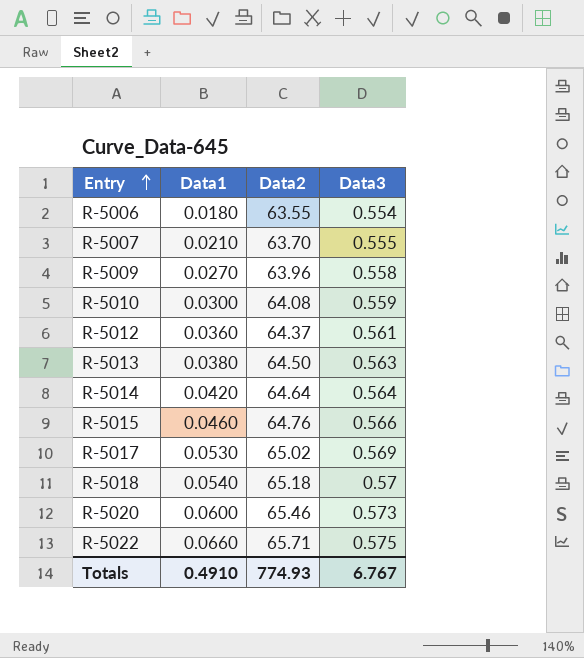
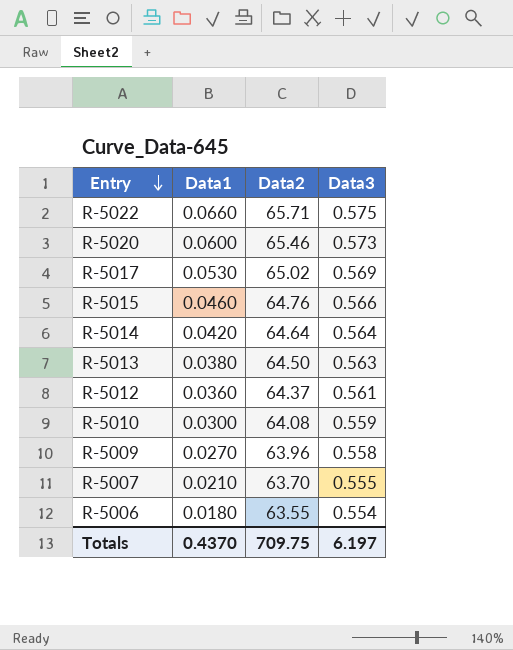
row order: Entry ascending -> Entry descending
row R-5018: 0.0540 | 65.18 | 0.57 -> none
Totals | Data1: 0.4910 -> 0.4370
Totals | Data2: 774.93 -> 709.75
Totals | Data3: 6.767 -> 6.197

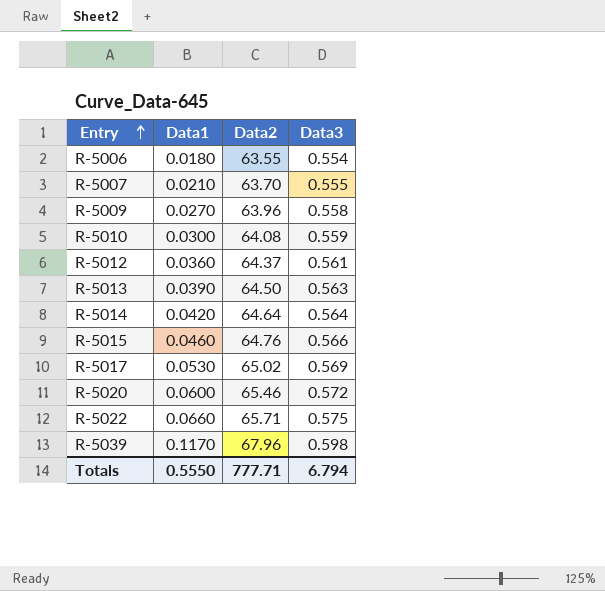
row order: Entry descending -> Entry ascending
R-5013 | Data1: 0.0380 -> 0.0390
R-5020 | Data3: 0.573 -> 0.572
row R-5039: none -> 0.1170 | 67.96 | 0.598
Totals | Data1: 0.4370 -> 0.5550
Totals | Data2: 709.75 -> 777.71
Totals | Data3: 6.197 -> 6.794

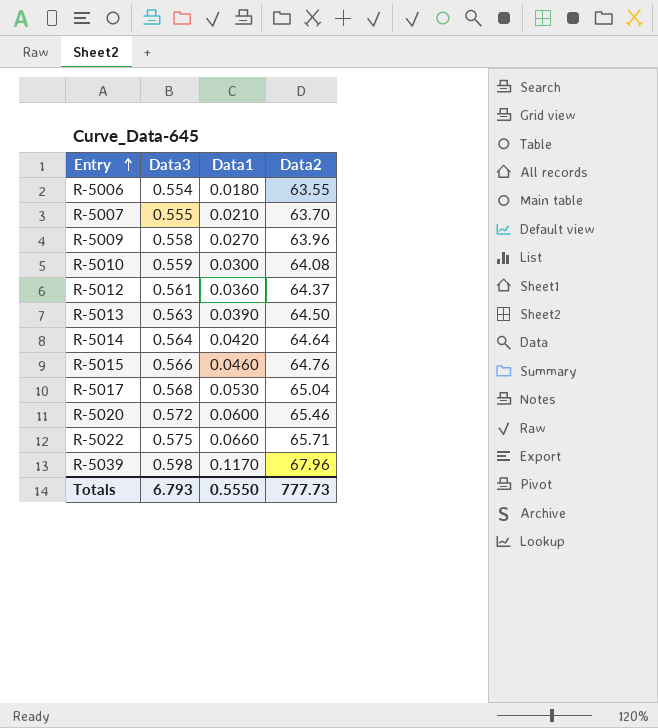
column Data3 | position: 4 -> 2
R-5017 | Data3: 0.569 -> 0.568
R-5017 | Data2: 65.02 -> 65.04
Totals | Data3: 6.794 -> 6.793
Totals | Data2: 777.71 -> 777.73

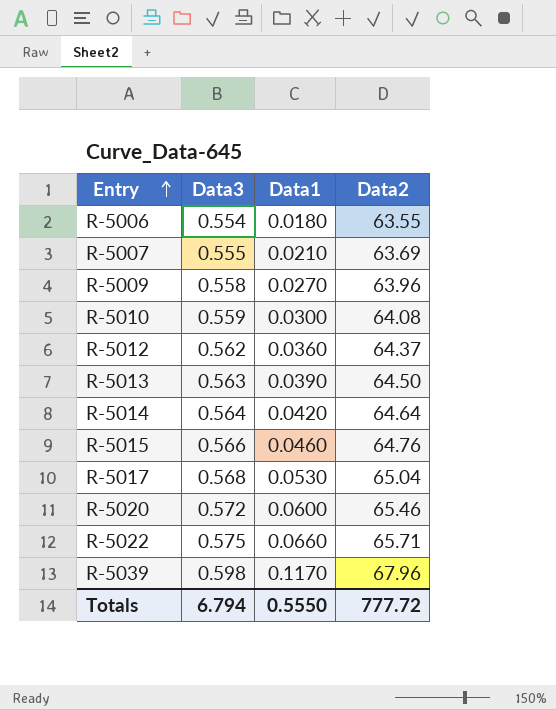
R-5007 | Data2: 63.70 -> 63.69
R-5012 | Data3: 0.561 -> 0.562
Totals | Data3: 6.793 -> 6.794
Totals | Data2: 777.73 -> 777.72

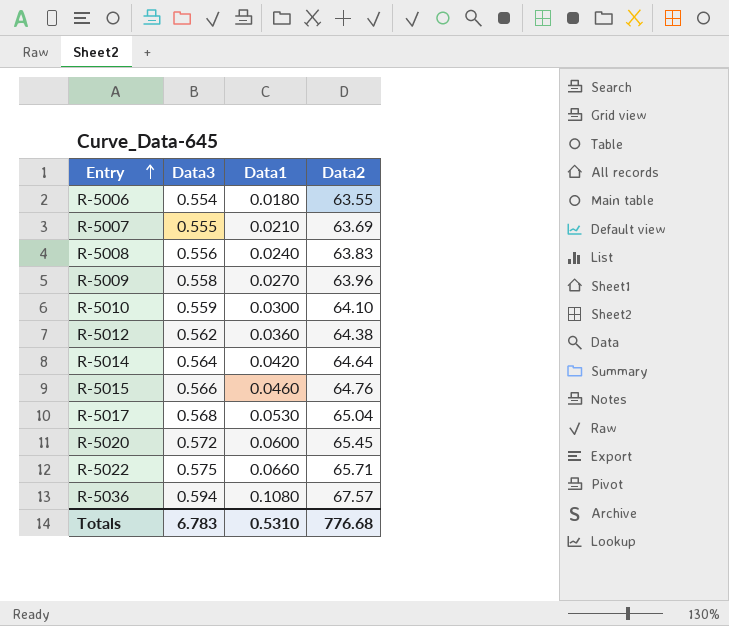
row R-5013: 0.563 | 0.0390 | 64.50 -> none
row R-5039: 0.598 | 0.1170 | 67.96 -> none
row R-5008: none -> 0.556 | 0.0240 | 63.83
R-5010 | Data2: 64.08 -> 64.10
R-5012 | Data2: 64.37 -> 64.38
R-5020 | Data2: 65.46 -> 65.45
row R-5036: none -> 0.594 | 0.1080 | 67.57
Totals | Data3: 6.794 -> 6.783
Totals | Data1: 0.5550 -> 0.5310
Totals | Data2: 777.72 -> 776.68

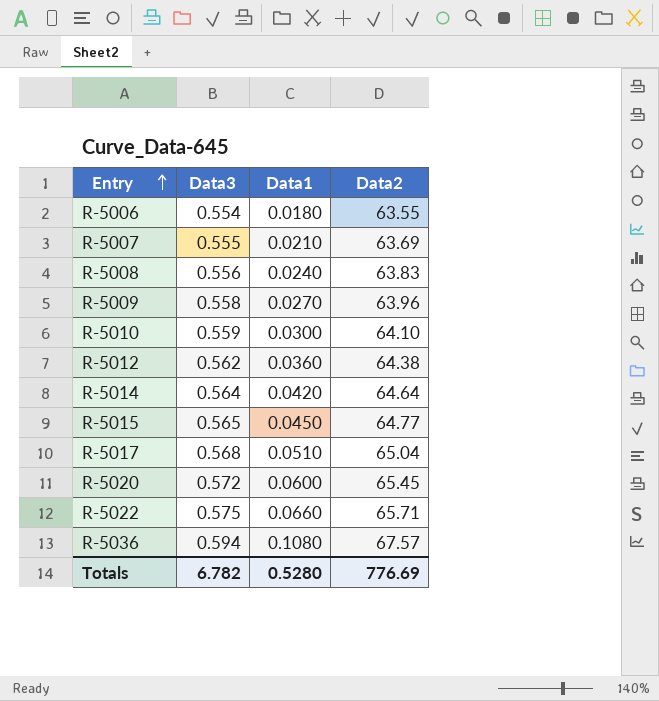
R-5015 | Data3: 0.566 -> 0.565
R-5015 | Data1: 0.0460 -> 0.0450
R-5015 | Data2: 64.76 -> 64.77
R-5017 | Data1: 0.0530 -> 0.0510
Totals | Data3: 6.783 -> 6.782
Totals | Data1: 0.5310 -> 0.5280
Totals | Data2: 776.68 -> 776.69

